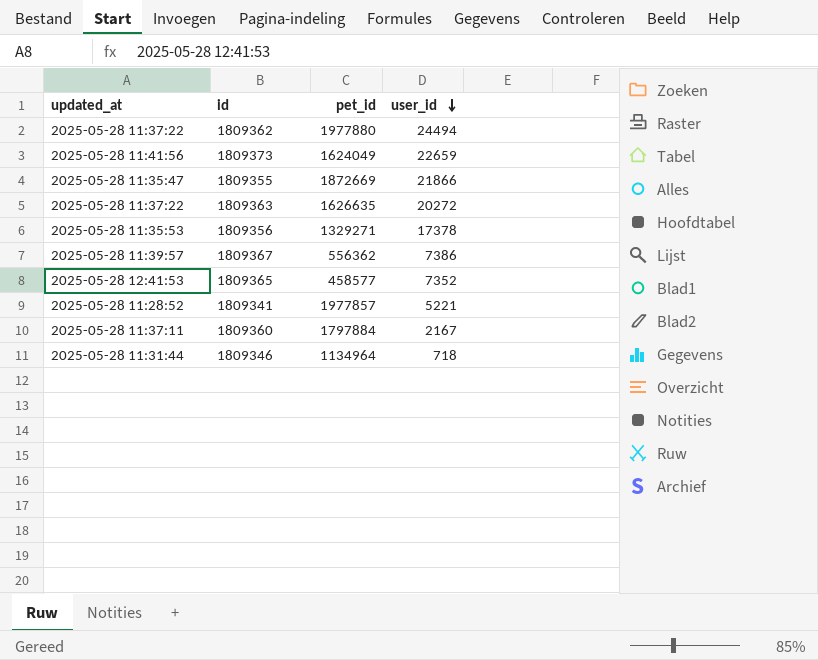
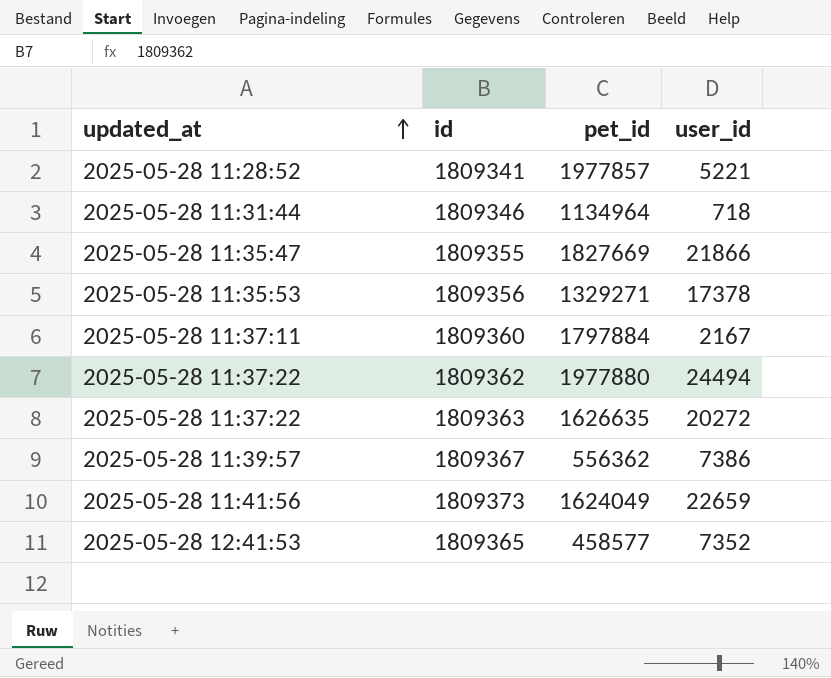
row order: user_id descending -> updated_at ascending
1809355 | pet_id: 1872669 -> 1827669

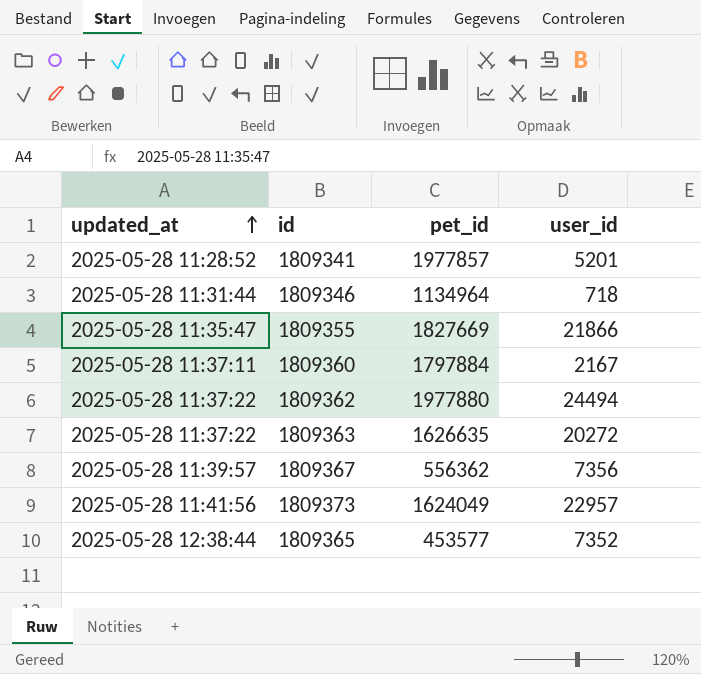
row 1809356: 2025-05-28 11:35:53 | 1329271 | 17378 -> none
1809341 | user_id: 5221 -> 5201
1809367 | user_id: 7386 -> 7356
1809373 | user_id: 22659 -> 22957
1809365 | updated_at: 2025-05-28 12:41:53 -> 2025-05-28 12:38:44
1809365 | pet_id: 458577 -> 453577

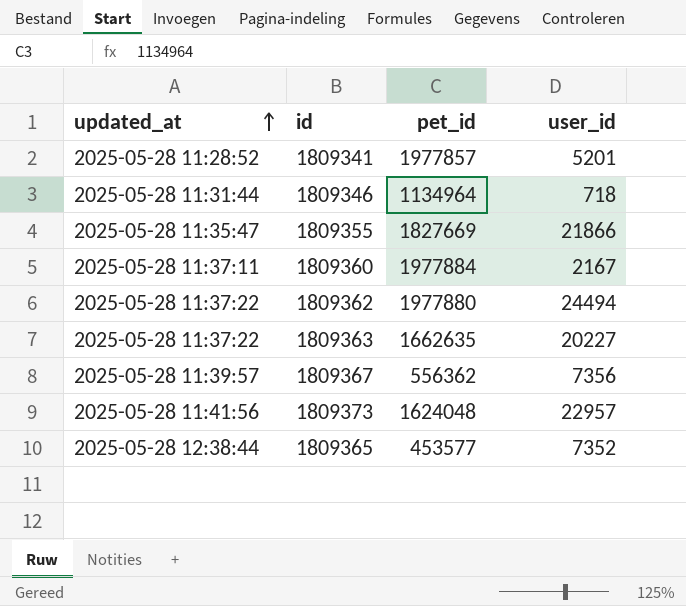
1809360 | pet_id: 1797884 -> 1977884
1809363 | pet_id: 1626635 -> 1662635
1809363 | user_id: 20272 -> 20227
1809373 | pet_id: 1624049 -> 1624048

